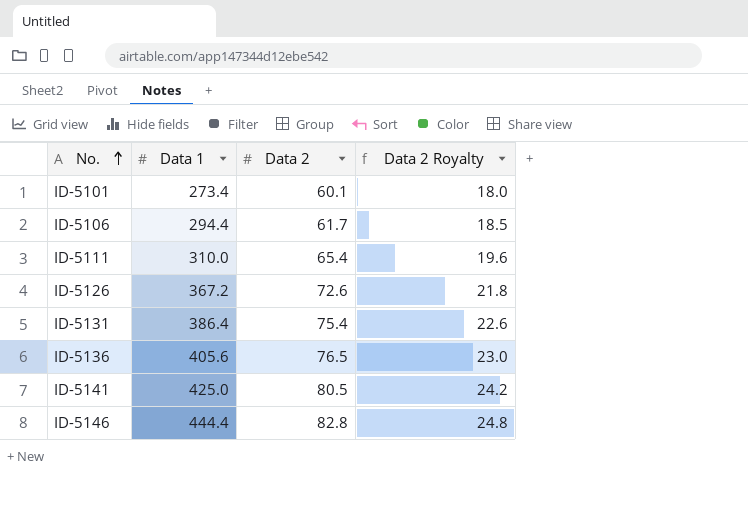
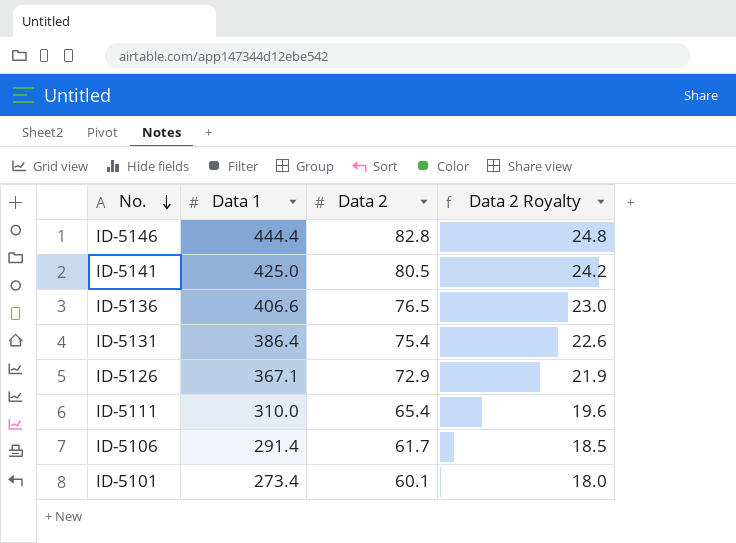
row order: No. ascending -> No. descending
ID-5136 | Data 1: 405.6 -> 406.6
ID-5126 | Data 1: 367.2 -> 367.1
ID-5126 | Data 2: 72.6 -> 72.9
ID-5126 | Data 2 Royalty: 21.8 -> 21.9
ID-5106 | Data 1: 294.4 -> 291.4

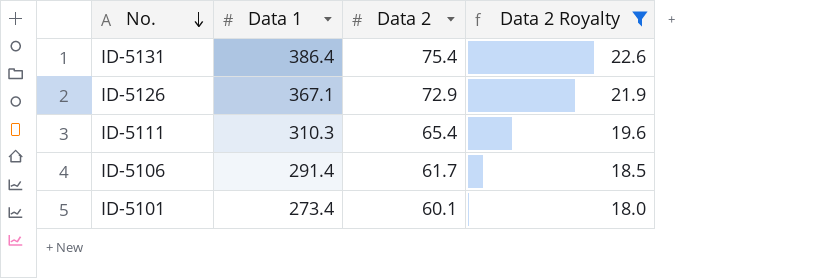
filter: none -> Data 2 Royalty <= 22.6
ID-5111 | Data 1: 310.0 -> 310.3

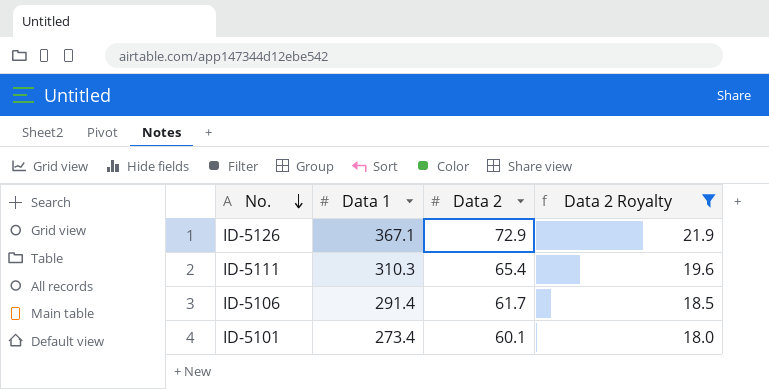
row ID-5131: 386.4 | 75.4 | 22.6 -> none

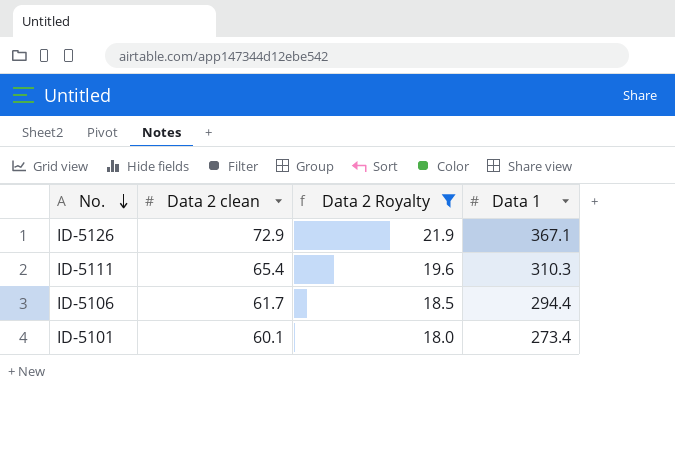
column name: Data 2 -> Data 2 clean
column Data 1 | position: 2 -> 4
ID-5106 | Data 1: 291.4 -> 294.4

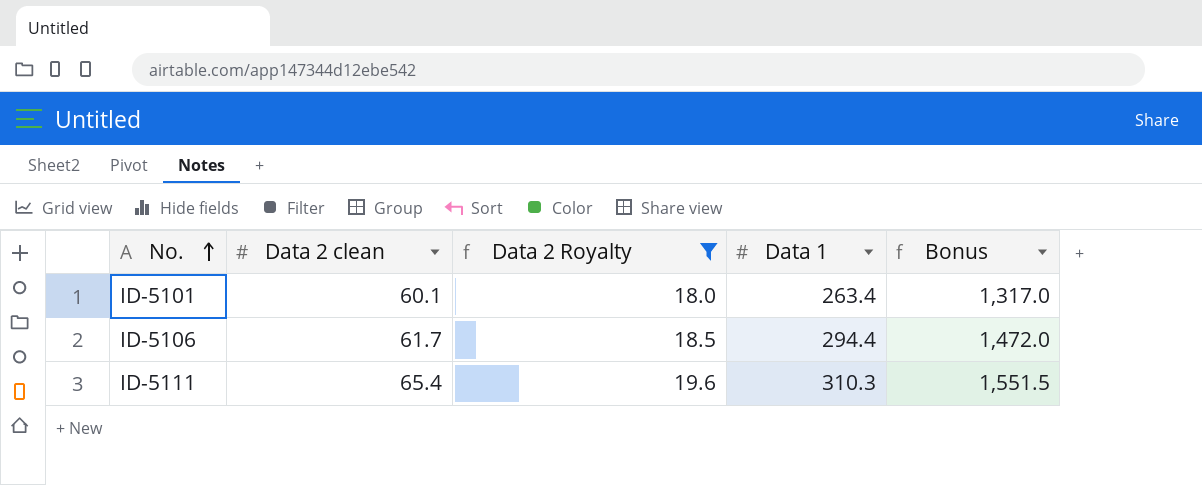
row order: No. descending -> No. ascending
column Bonus | formula: none -> [Data 1] * 5
row ID-5126: 72.9 | 21.9 | 367.1 -> none
ID-5101 | Data 1: 273.4 -> 263.4

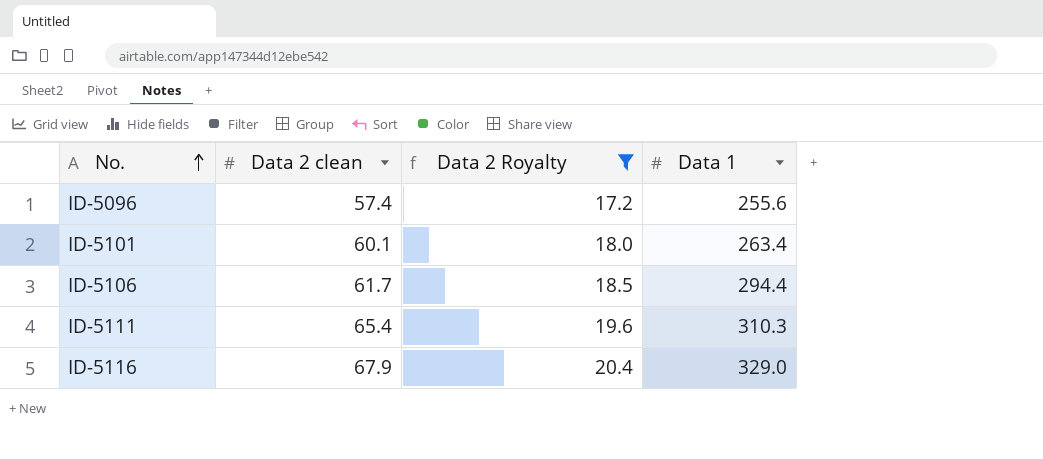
column Bonus | formula: [Data 1] * 5 -> none
row ID-5096: none -> 57.4 | 17.2 | 255.6
row ID-5116: none -> 67.9 | 20.4 | 329.0

